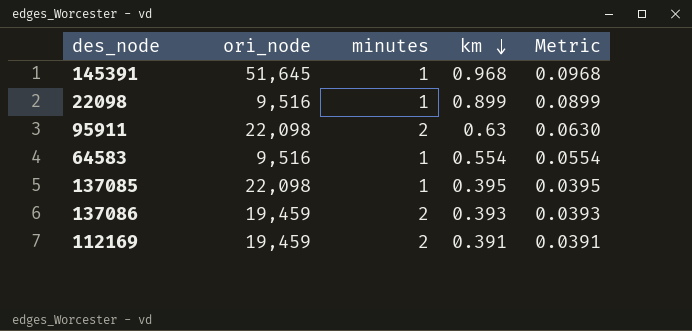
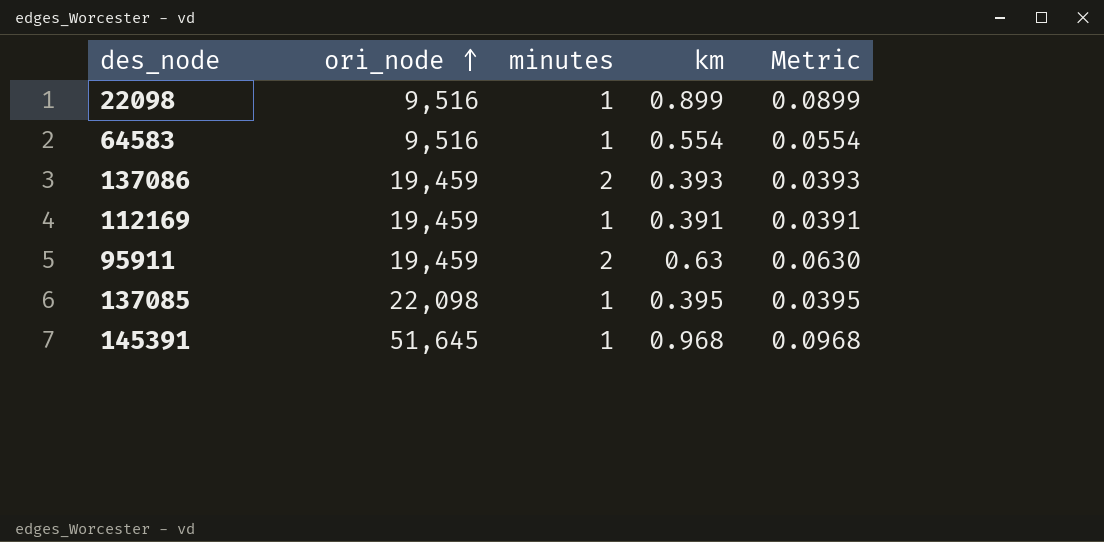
row order: km descending -> ori_node ascending
112169 | minutes: 2 -> 1
95911 | ori_node: 22,098 -> 19,459

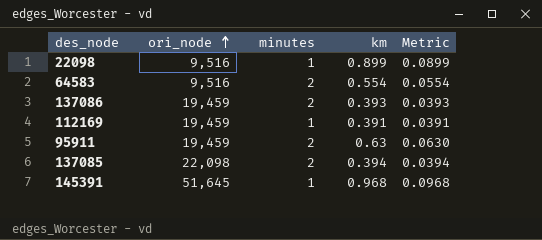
64583 | minutes: 1 -> 2
137085 | minutes: 1 -> 2
137085 | km: 0.395 -> 0.394
137085 | Metric: 0.0395 -> 0.0394

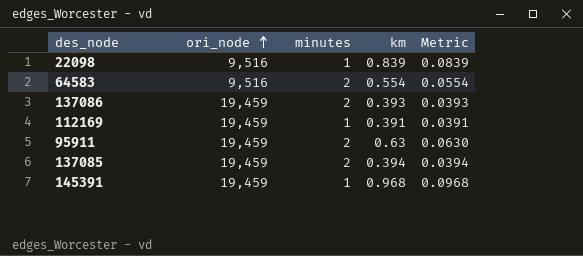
22098 | km: 0.899 -> 0.839
22098 | Metric: 0.0899 -> 0.0839
137085 | ori_node: 22,098 -> 19,459
145391 | ori_node: 51,645 -> 19,459

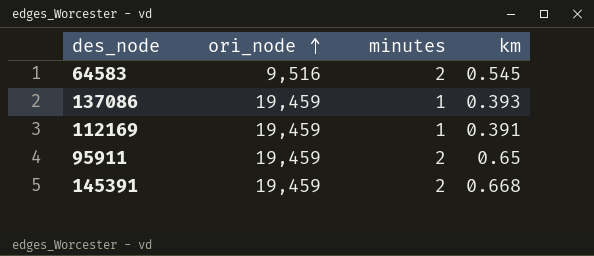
column Metric | formula: [km] * 0.1 -> none
row 22098: 9,516 | 1 | 0.839 | 0.0839 -> none
row 137085: 19,459 | 2 | 0.394 | 0.0394 -> none
64583 | km: 0.554 -> 0.545
137086 | minutes: 2 -> 1
95911 | km: 0.63 -> 0.65
145391 | minutes: 1 -> 2
145391 | km: 0.968 -> 0.668

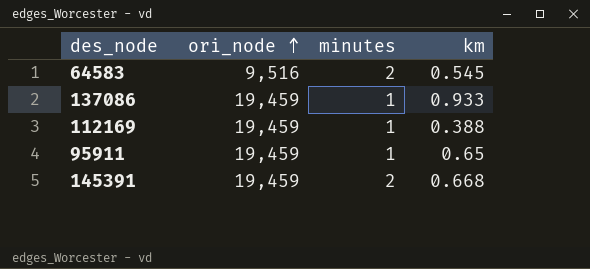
137086 | km: 0.393 -> 0.933
112169 | km: 0.391 -> 0.388
95911 | minutes: 2 -> 1

